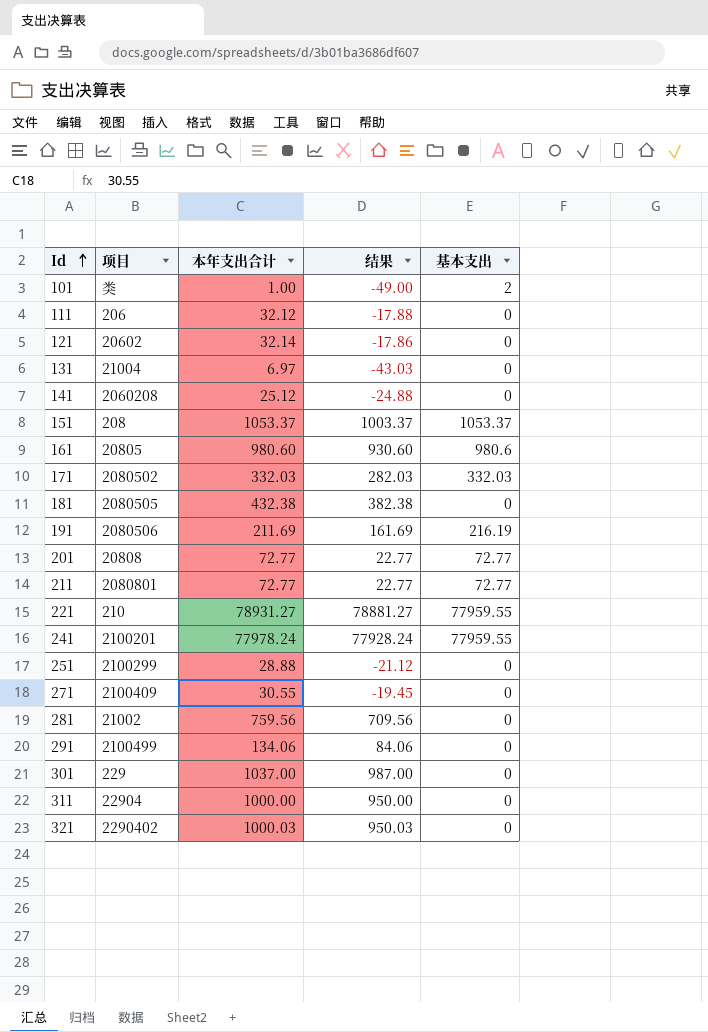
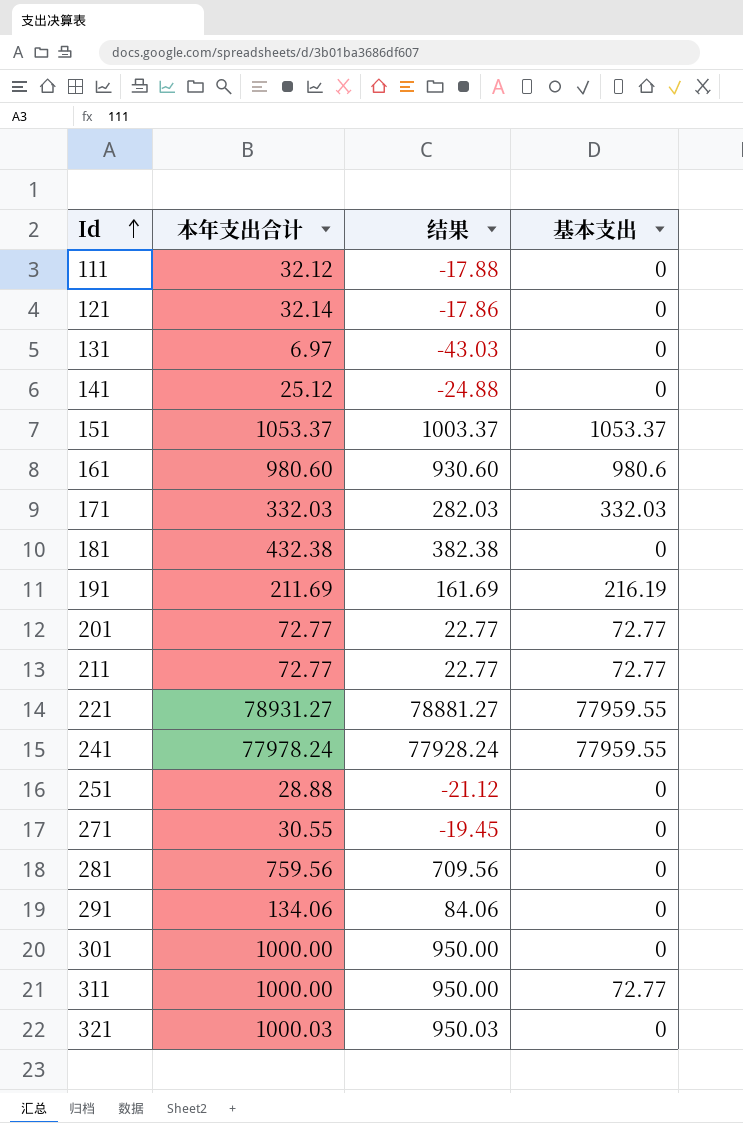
column 项目 | position: 2 -> none
row 101: 类 | 1.00 | -49.00 | 2 -> none
301 | 本年支出合计: 1037.00 -> 1000.00
301 | 结果: 987.00 -> 950.00
311 | 基本支出: 0 -> 72.77

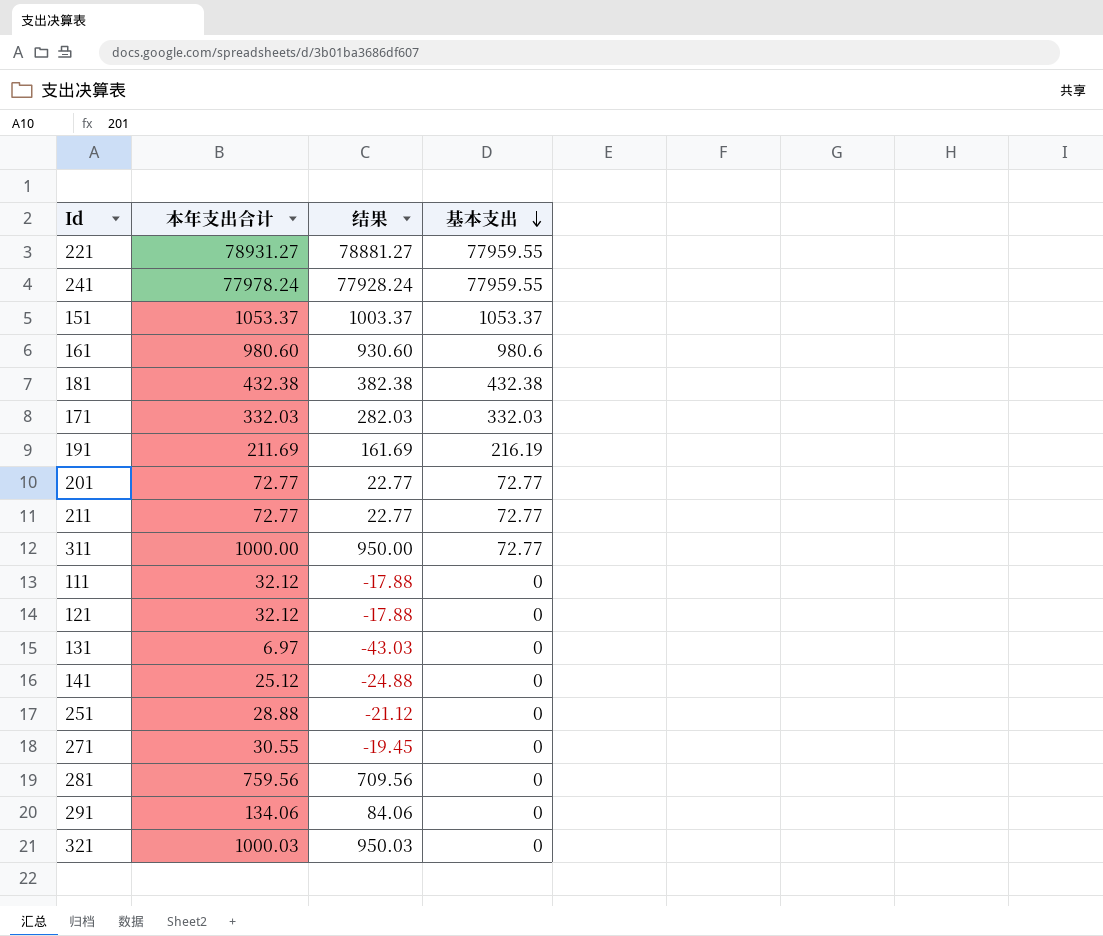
row order: Id ascending -> 基本支出 descending
row 301: 1000.00 | 950.00 | 0 -> none
181 | 基本支出: 0 -> 432.38
121 | 本年支出合计: 32.14 -> 32.12
121 | 结果: -17.86 -> -17.88

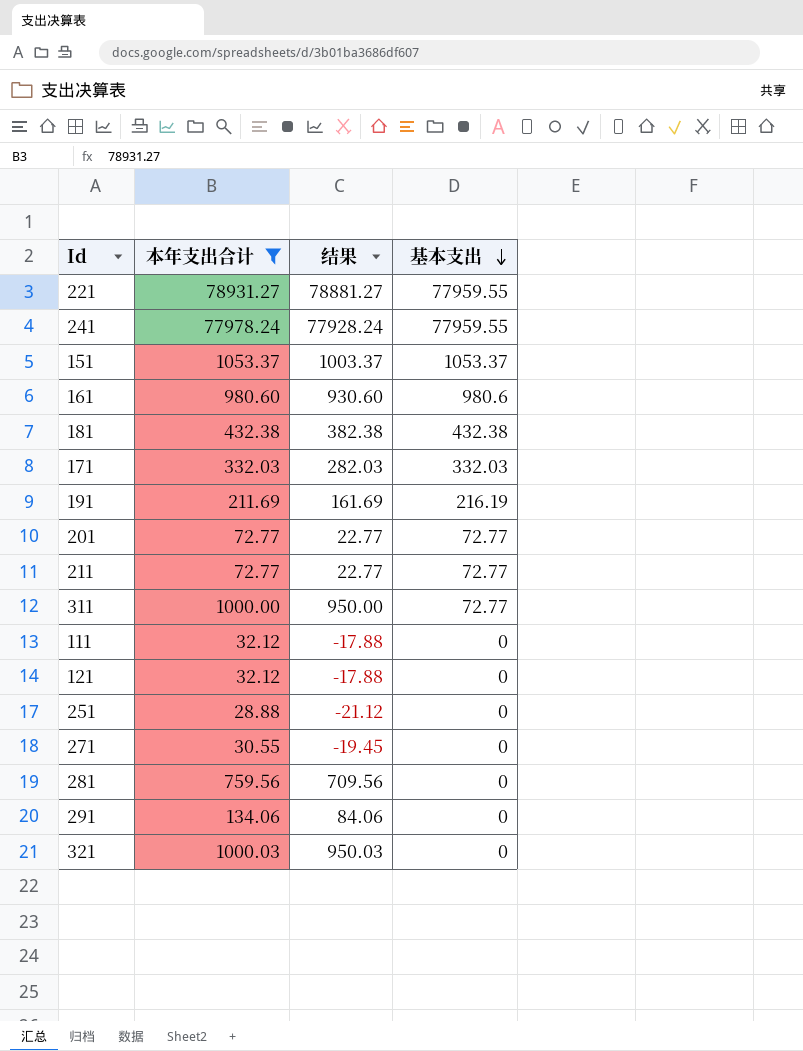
filter: none -> 本年支出合计 >= 28.88

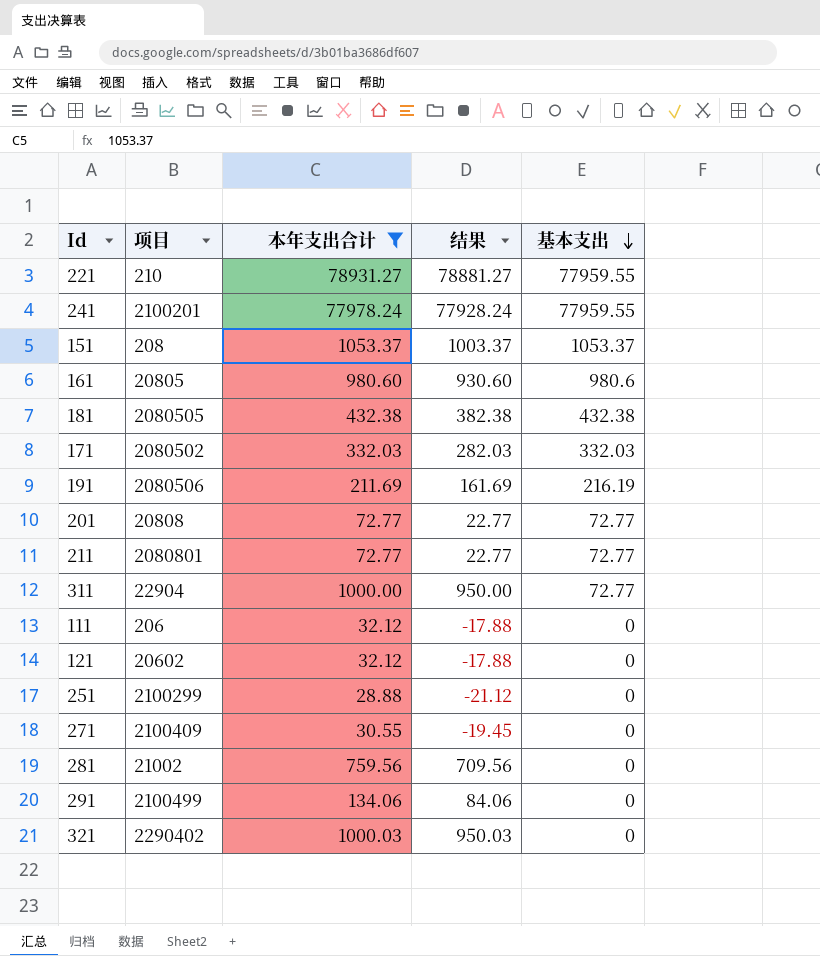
column 项目 | position: none -> 2

